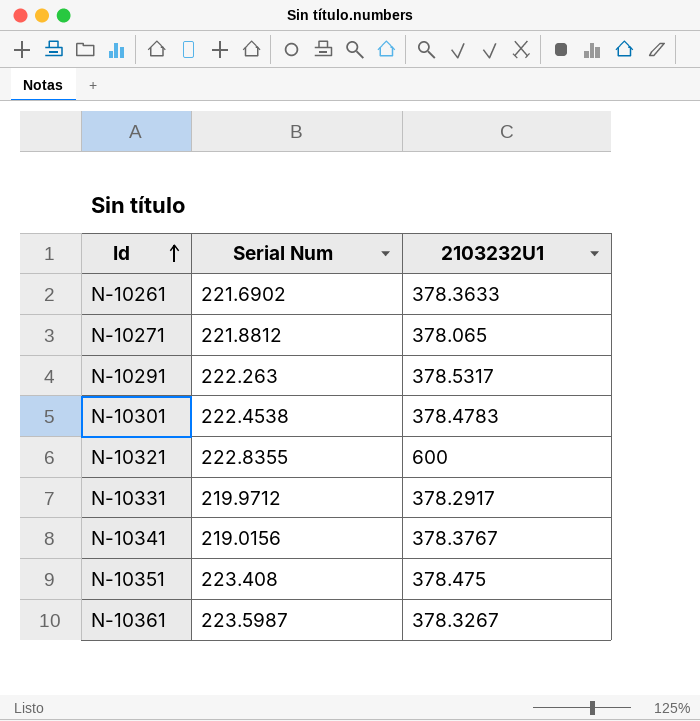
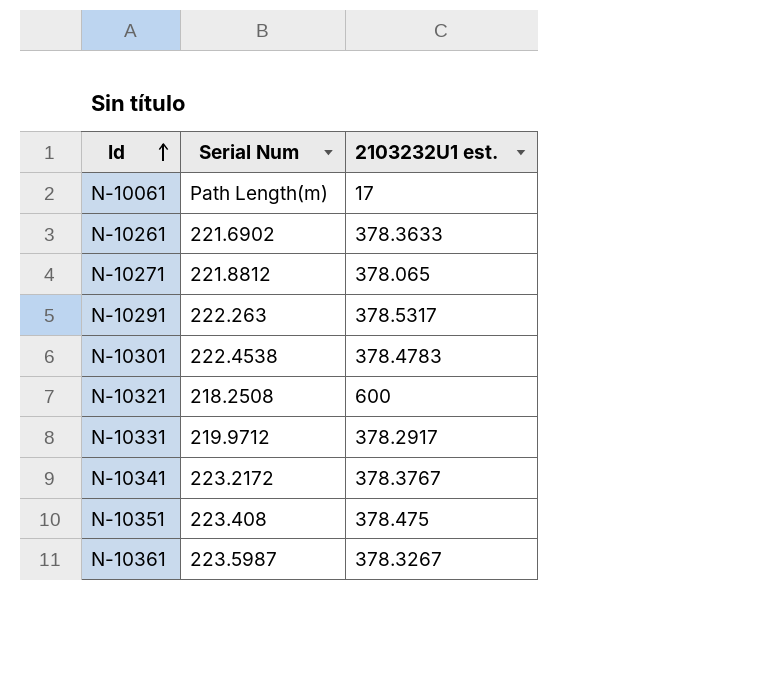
column name: 2103232U1 -> 2103232U1 est.
row N-10061: none -> Path Length(m) | 17
N-10321 | Serial Num: 222.8355 -> 218.2508
N-10341 | Serial Num: 219.0156 -> 223.2172

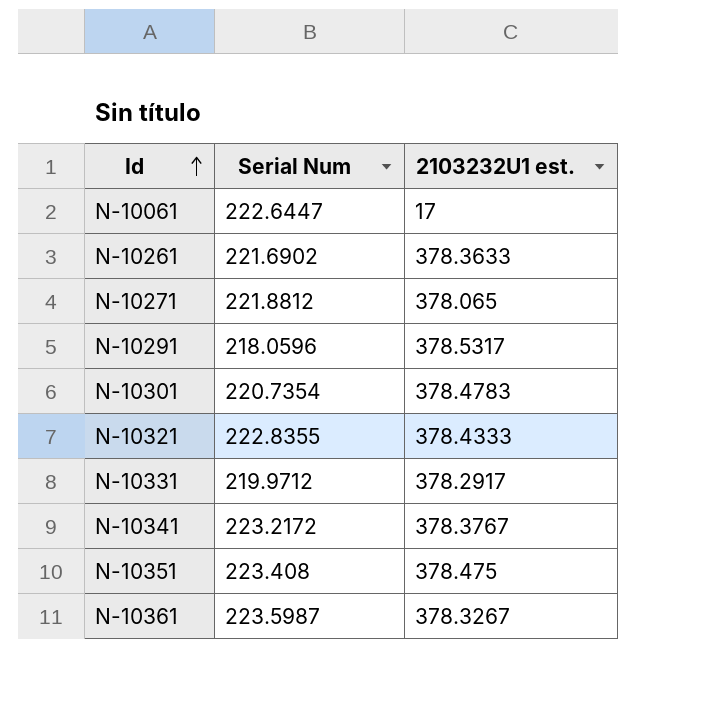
N-10061 | Serial Num: Path Length(m) -> 222.6447
N-10291 | Serial Num: 222.263 -> 218.0596
N-10301 | Serial Num: 222.4538 -> 220.7354
N-10321 | Serial Num: 218.2508 -> 222.8355
N-10321 | 2103232U1 est.: 600 -> 378.4333

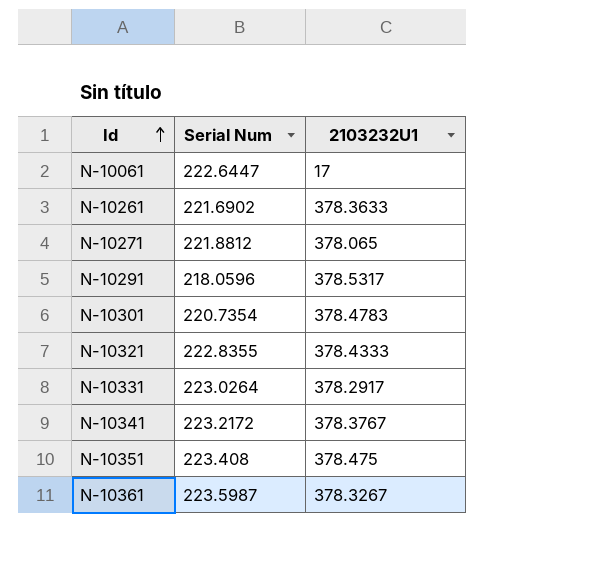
column name: 2103232U1 est. -> 2103232U1
N-10331 | Serial Num: 219.9712 -> 223.0264

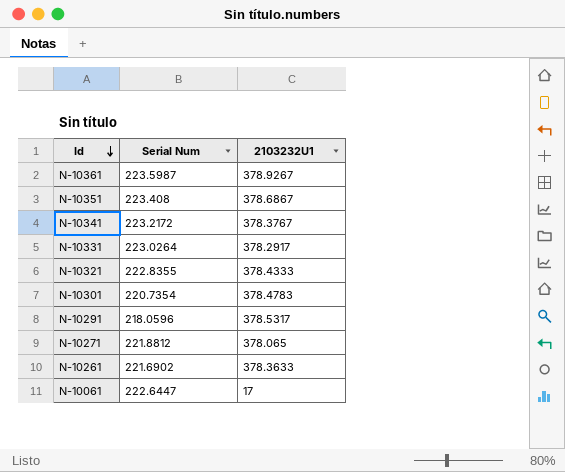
row order: Id ascending -> Id descending
N-10361 | 2103232U1: 378.3267 -> 378.9267
N-10351 | 2103232U1: 378.475 -> 378.6867

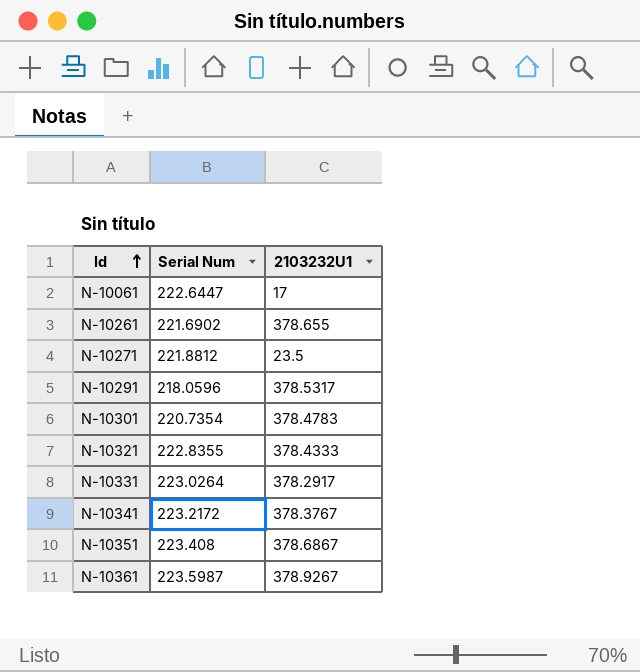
row order: Id descending -> Id ascending
N-10261 | 2103232U1: 378.3633 -> 378.655
N-10271 | 2103232U1: 378.065 -> 23.5

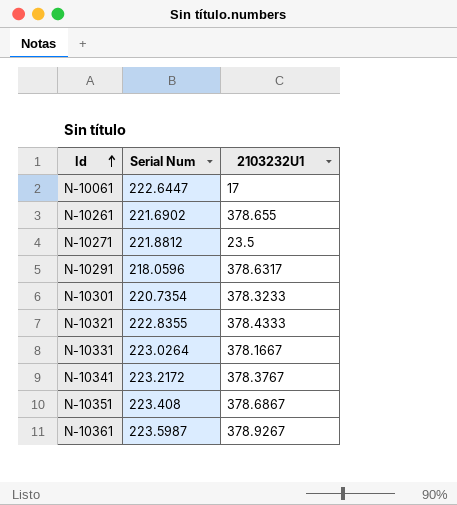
N-10291 | 2103232U1: 378.5317 -> 378.6317
N-10301 | 2103232U1: 378.4783 -> 378.3233
N-10331 | 2103232U1: 378.2917 -> 378.1667

